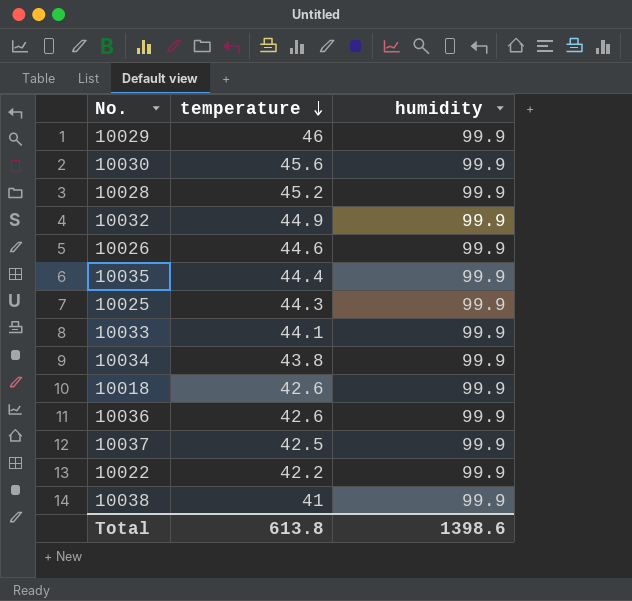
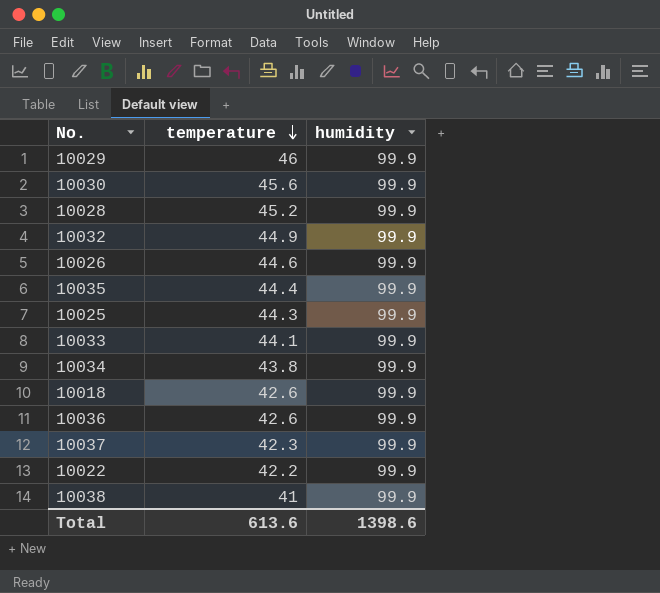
10037 | temperature: 42.5 -> 42.3
Total | temperature: 613.8 -> 613.6

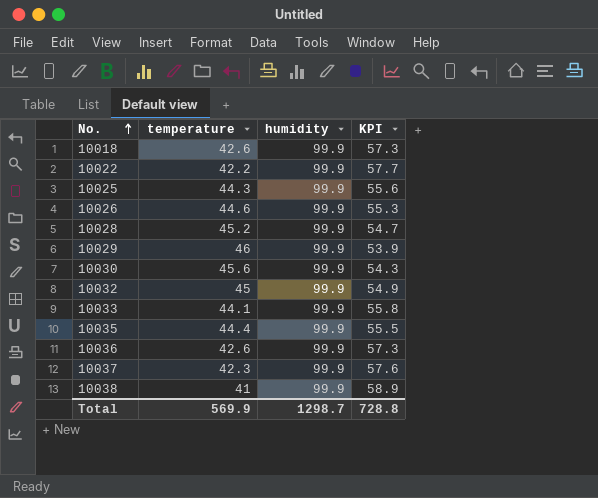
row order: temperature descending -> No. ascending
column KPI | formula: none -> [humidity] - [temperature]
row 10034: 43.8 | 99.9 -> none
10032 | temperature: 44.9 -> 45
Total | temperature: 613.6 -> 569.9
Total | humidity: 1398.6 -> 1298.7

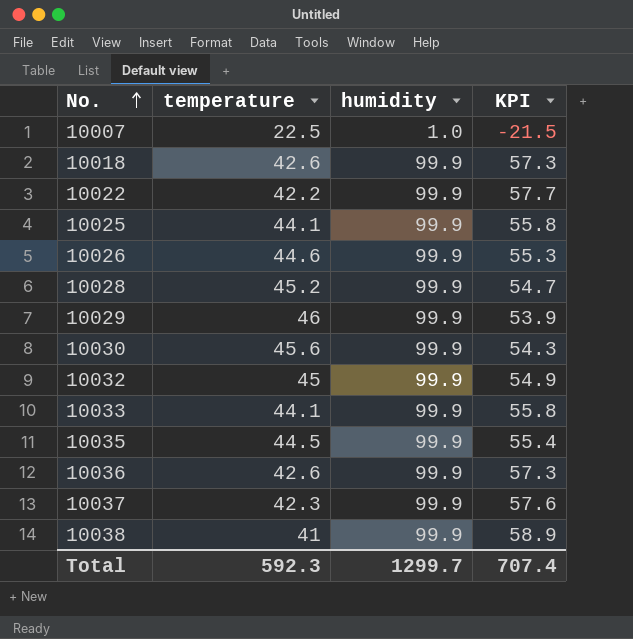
row 10007: none -> 22.5 | 1.0 | -21.5
10025 | temperature: 44.3 -> 44.1
10025 | KPI: 55.6 -> 55.8
10035 | temperature: 44.4 -> 44.5
10035 | KPI: 55.5 -> 55.4
Total | temperature: 569.9 -> 592.3
Total | humidity: 1298.7 -> 1299.7
Total | KPI: 728.8 -> 707.4

